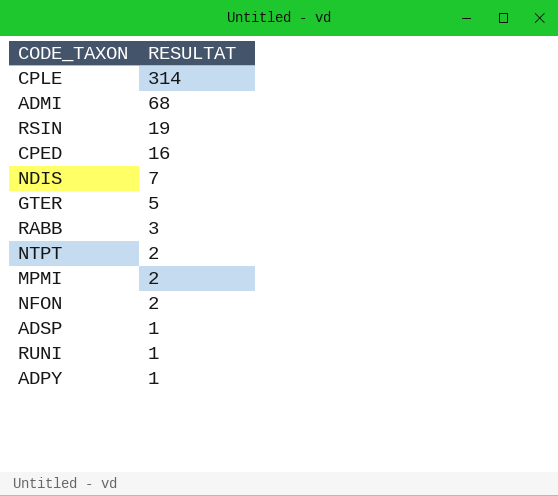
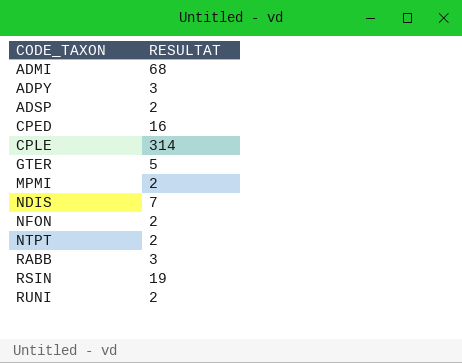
row order: RESULTAT descending -> CODE_TAXON ascending
ADPY | RESULTAT: 1 -> 3
ADSP | RESULTAT: 1 -> 2
RUNI | RESULTAT: 1 -> 2

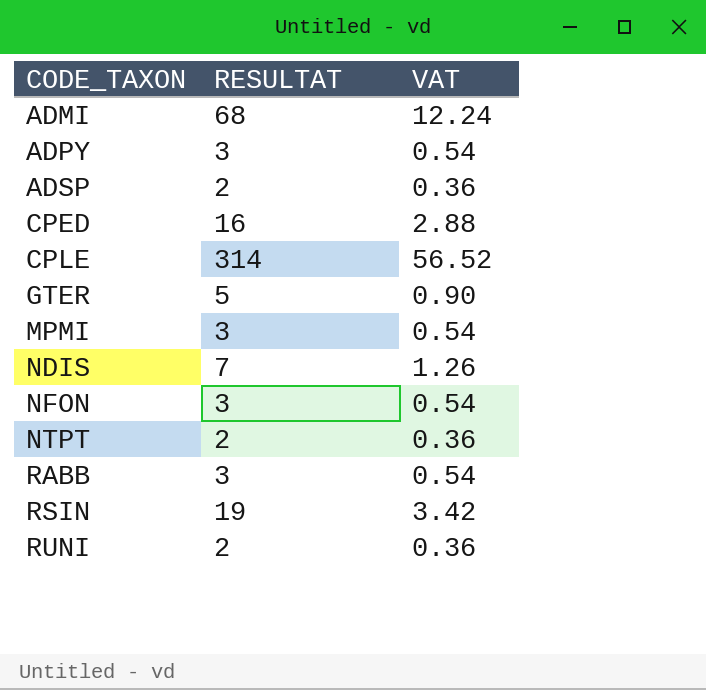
column VAT | formula: none -> [RESULTAT] * 0.18
MPMI | RESULTAT: 2 -> 3
NFON | RESULTAT: 2 -> 3

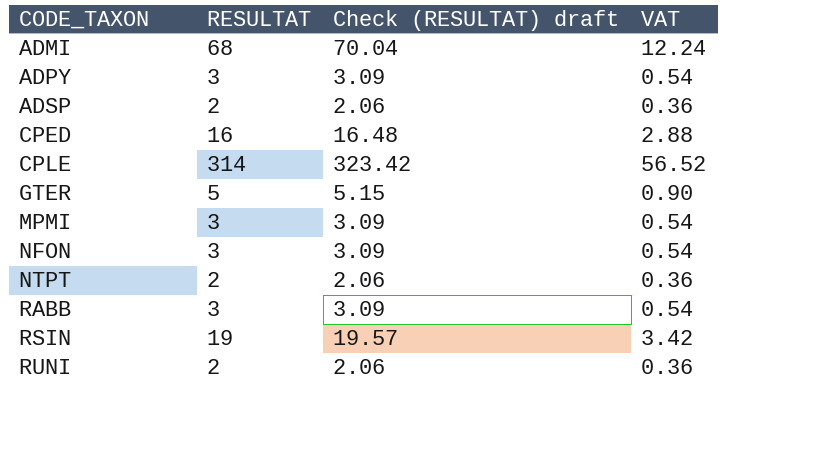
column Check (RESULTAT) draft | formula: none -> [RESULTAT] * 1.03
row NDIS: 7 | 1.26 -> none

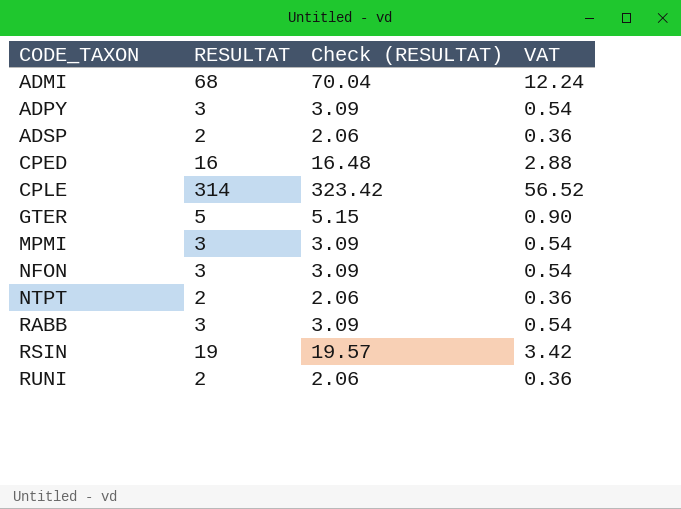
column name: Check (RESULTAT) draft -> Check (RESULTAT)

